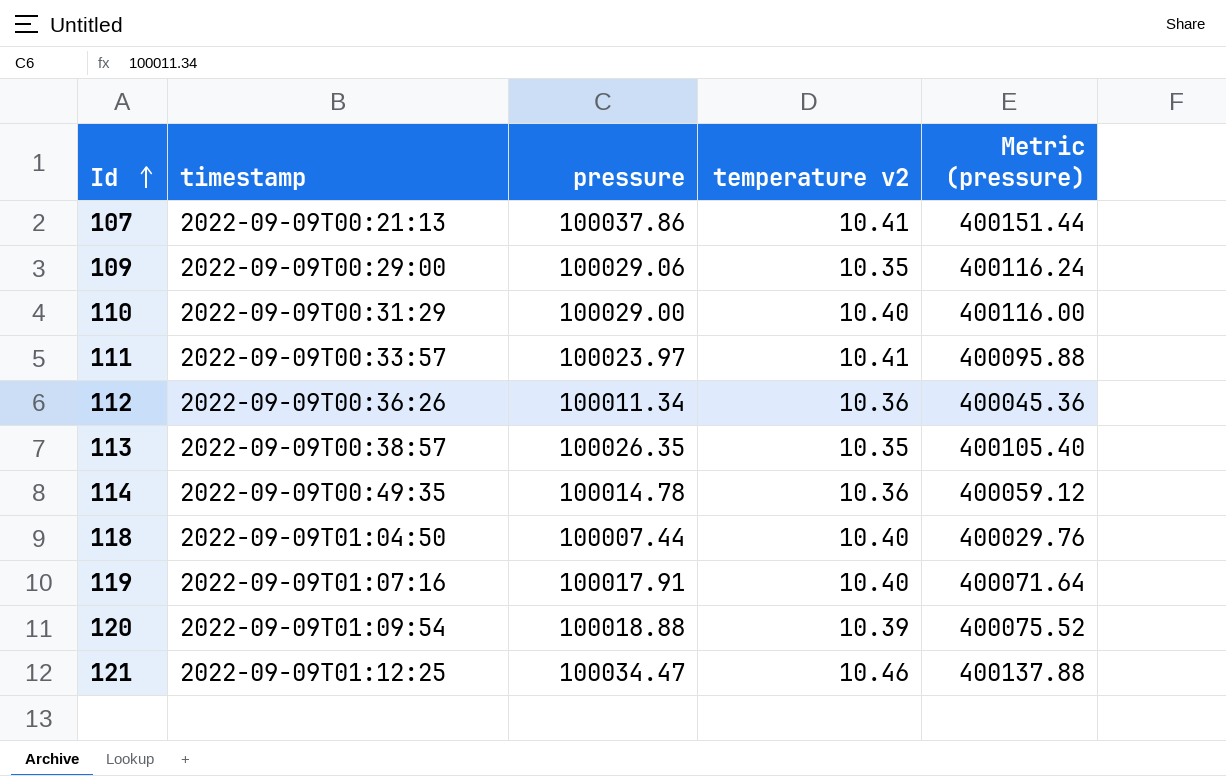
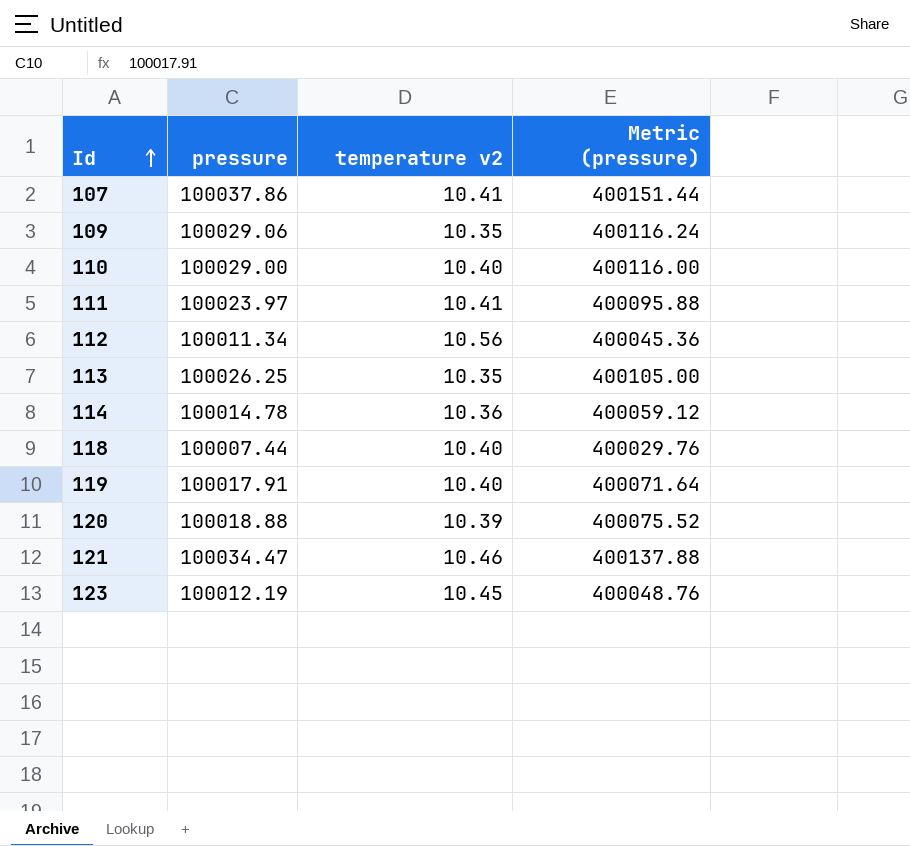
column timestamp | position: 2 -> none
112 | temperature v2: 10.36 -> 10.56
113 | pressure: 100026.35 -> 100026.25
113 | Metric (pressure): 400105.40 -> 400105.00
row 123: none -> 100012.19 | 10.45 | 400048.76

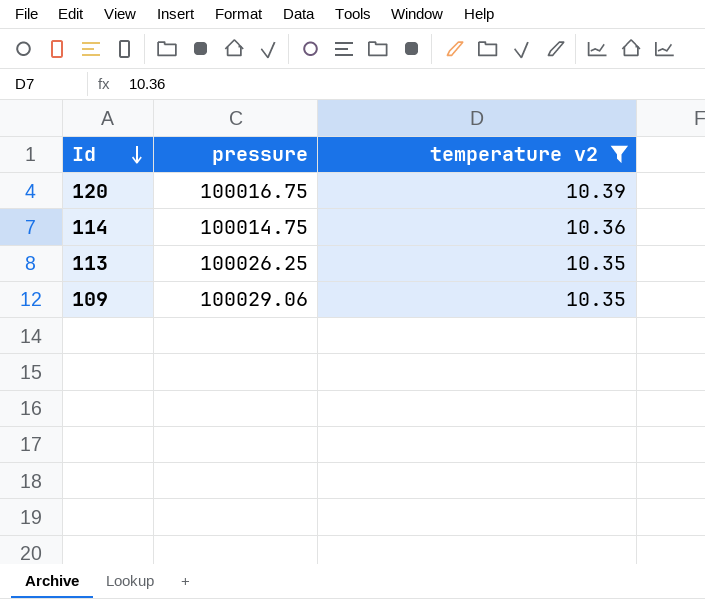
filter: none -> temperature v2 <= 10.39
row order: Id ascending -> Id descending
column Metric (pressure) | formula: [pressure] * 4 -> none
120 | pressure: 100018.88 -> 100016.75
114 | pressure: 100014.78 -> 100014.75

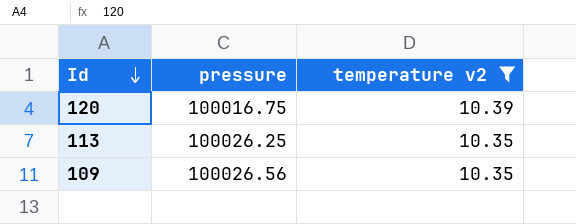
row 114: 100014.75 | 10.36 -> none
109 | pressure: 100029.06 -> 100026.56

